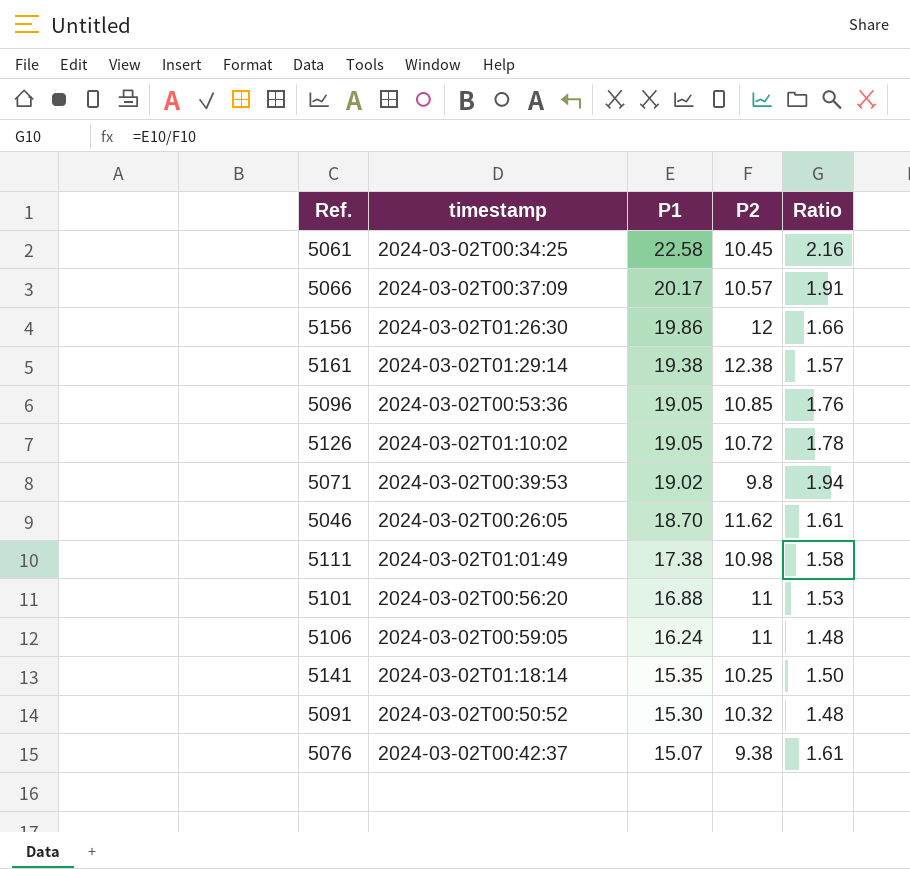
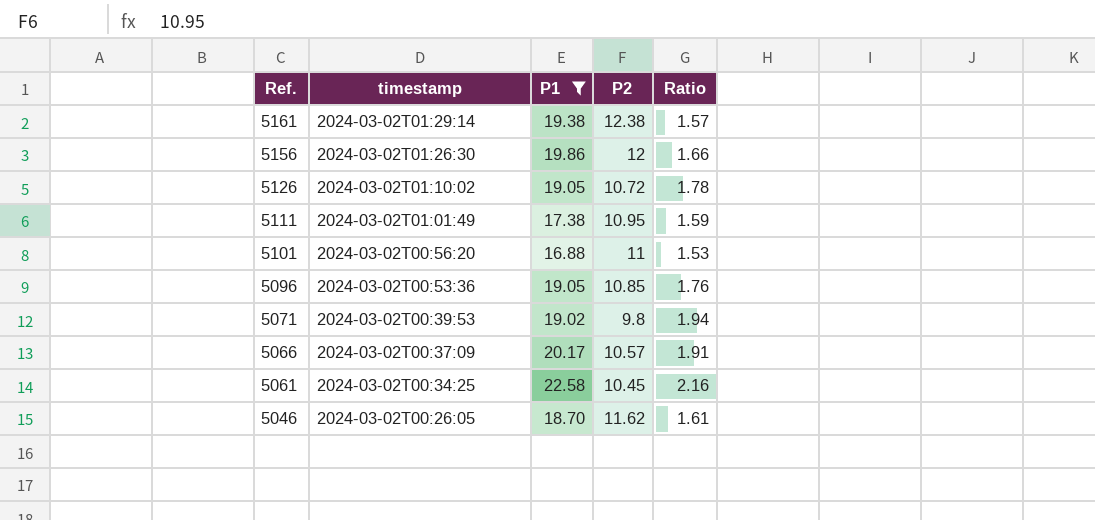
filter: none -> P1 >= 16.88
row order: P1 descending -> Ref. descending
5111 | P2: 10.98 -> 10.95
5111 | Ratio: 1.58 -> 1.59

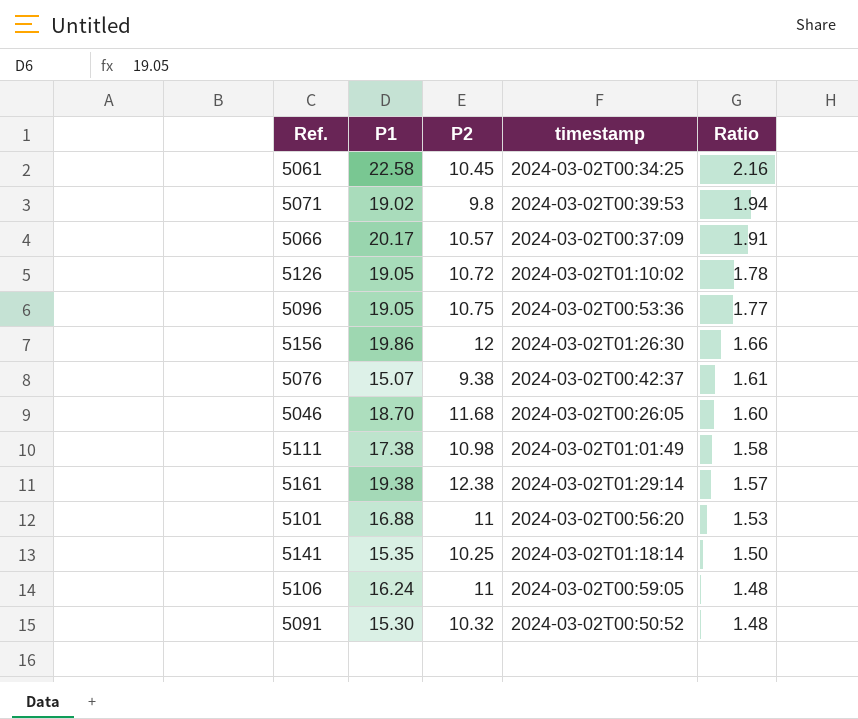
filter: P1 >= 16.88 -> none
row order: Ref. descending -> Ratio descending
column timestamp | position: 2 -> 4
5096 | P2: 10.85 -> 10.75
5096 | Ratio: 1.76 -> 1.77
5046 | P2: 11.62 -> 11.68
5046 | Ratio: 1.61 -> 1.60
5111 | P2: 10.95 -> 10.98
5111 | Ratio: 1.59 -> 1.58

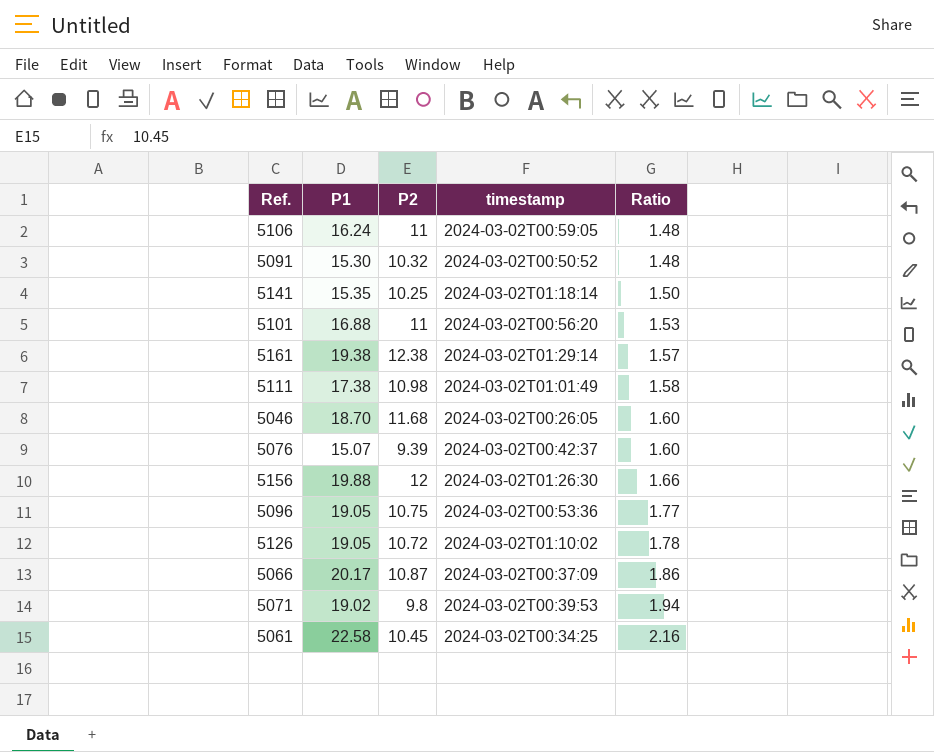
row order: Ratio descending -> Ratio ascending
5076 | P2: 9.38 -> 9.39
5076 | Ratio: 1.61 -> 1.60
5156 | P1: 19.86 -> 19.88
5066 | P2: 10.57 -> 10.87
5066 | Ratio: 1.91 -> 1.86

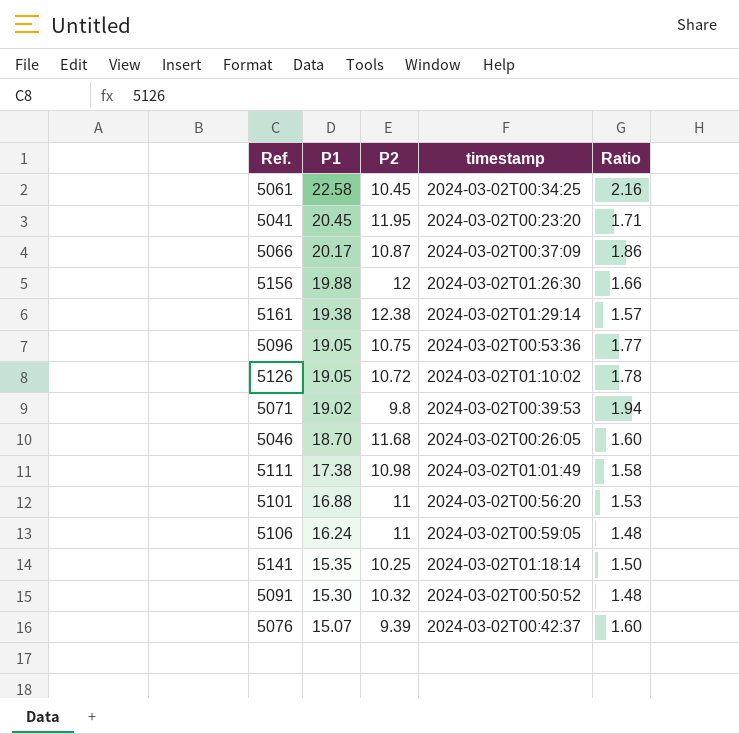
row order: Ratio ascending -> P1 descending
row 5041: none -> 20.45 | 11.95 | 2024-03-02T00:23:20 | 1.71

